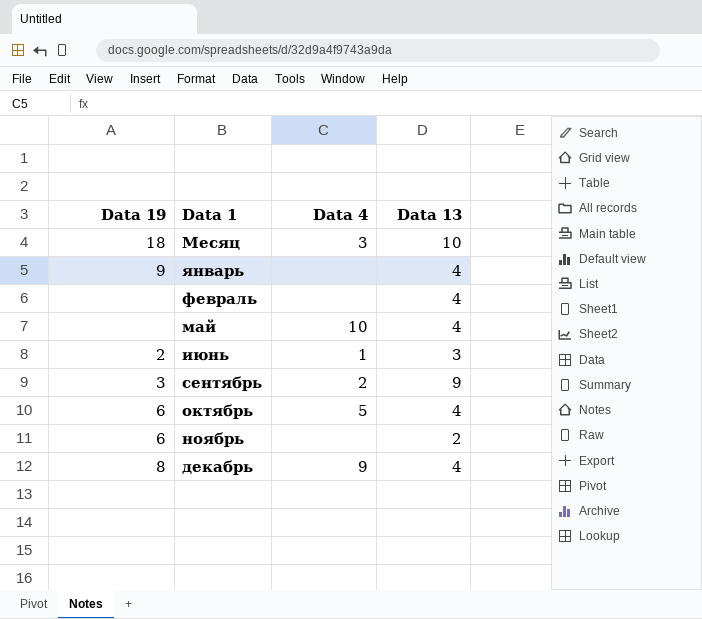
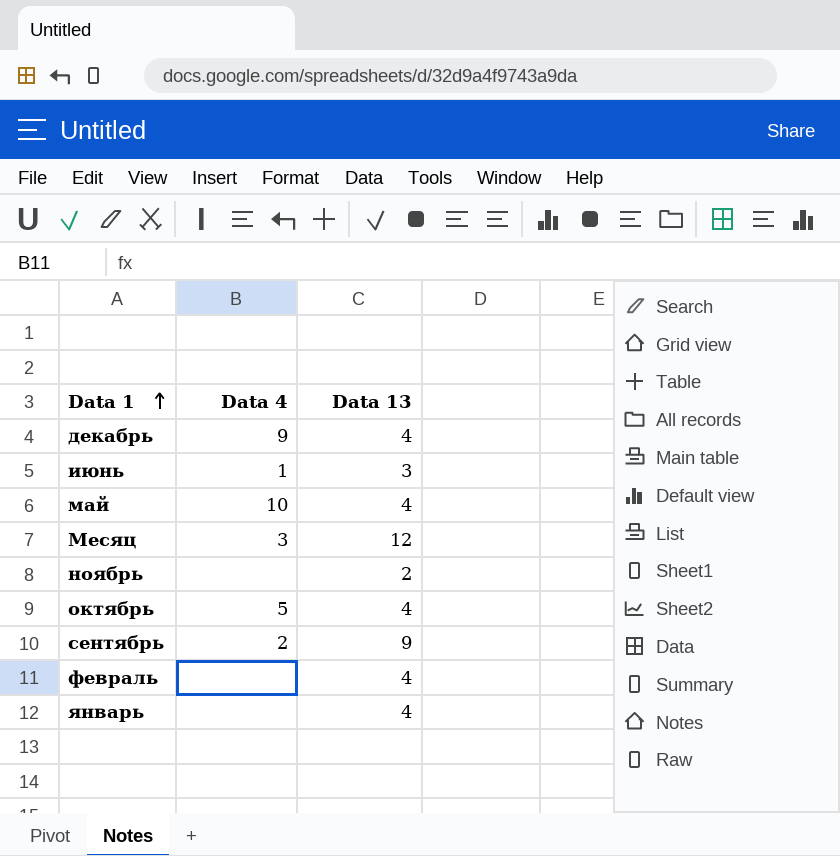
row order: none -> Data 1 ascending
column Data 19 | position: 1 -> none
Месяц | Data 13: 10 -> 12

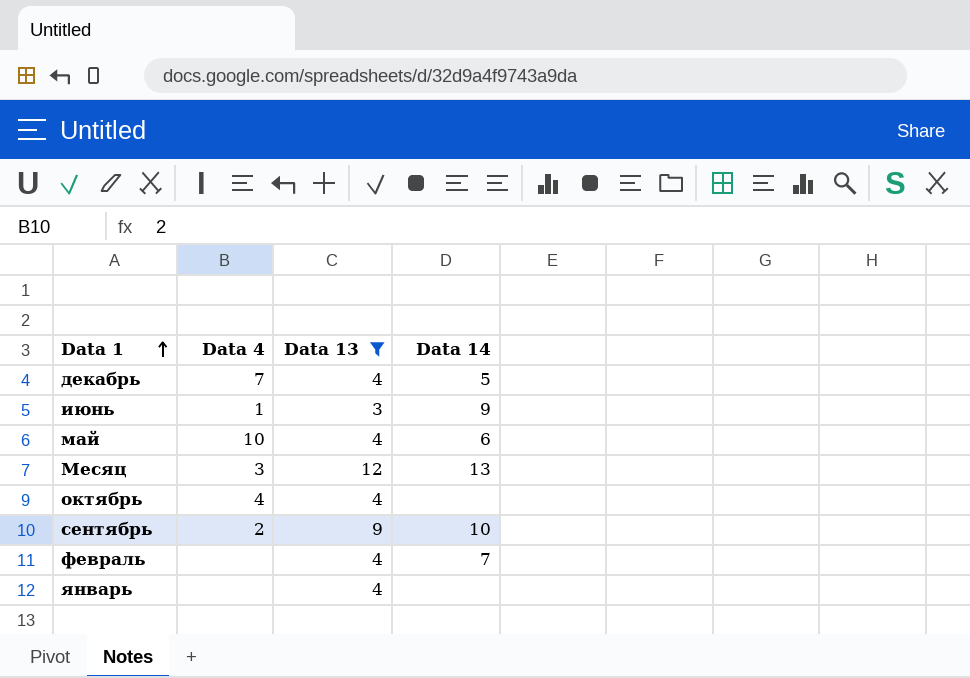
filter: none -> Data 13 != 2
column Data 14 | position: none -> 4
декабрь | Data 4: 9 -> 7
октябрь | Data 4: 5 -> 4

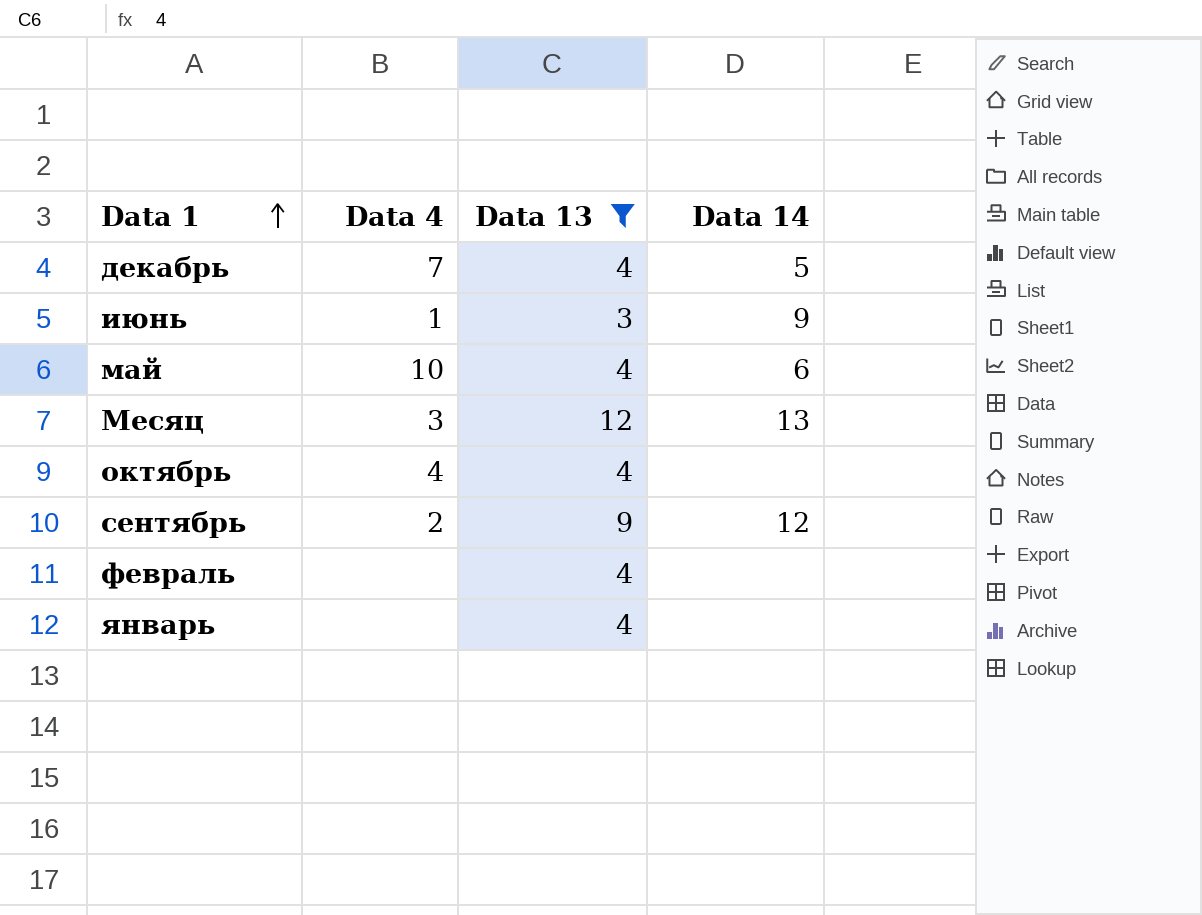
сентябрь | Data 14: 10 -> 12
февраль | Data 14: 7 -> none

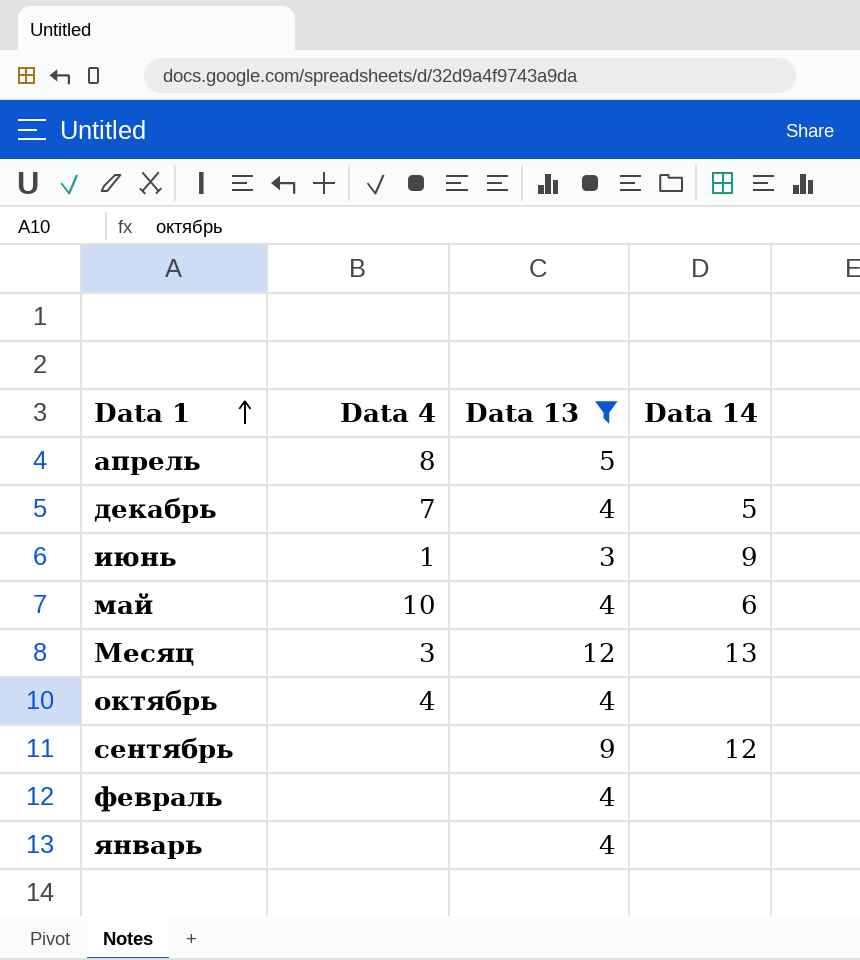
row апрель: none -> 8 | 5 | none
сентябрь | Data 4: 2 -> none

